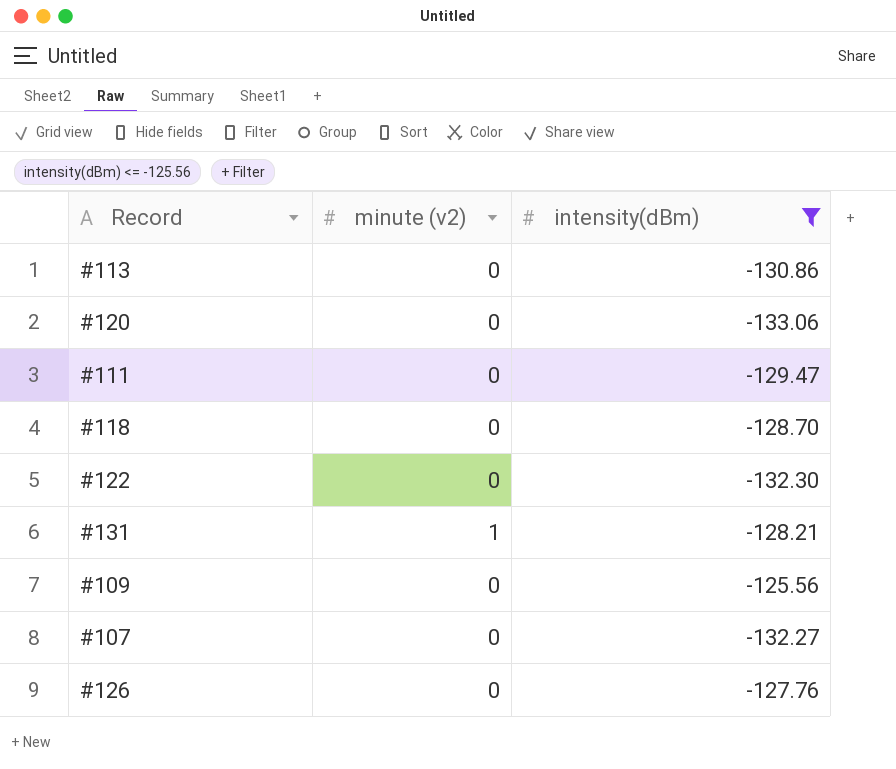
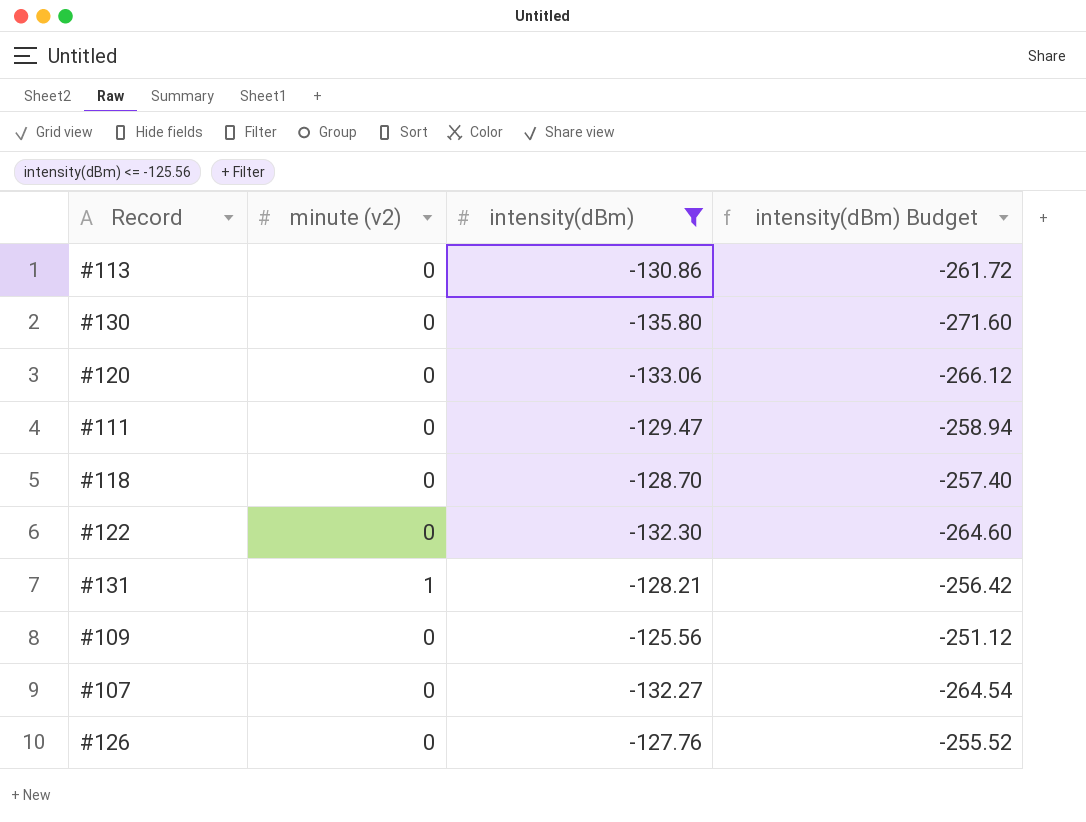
column intensity(dBm) Budget | formula: none -> [intensity(dBm)] * 2
row #130: none -> 0 | -135.80 | -271.60

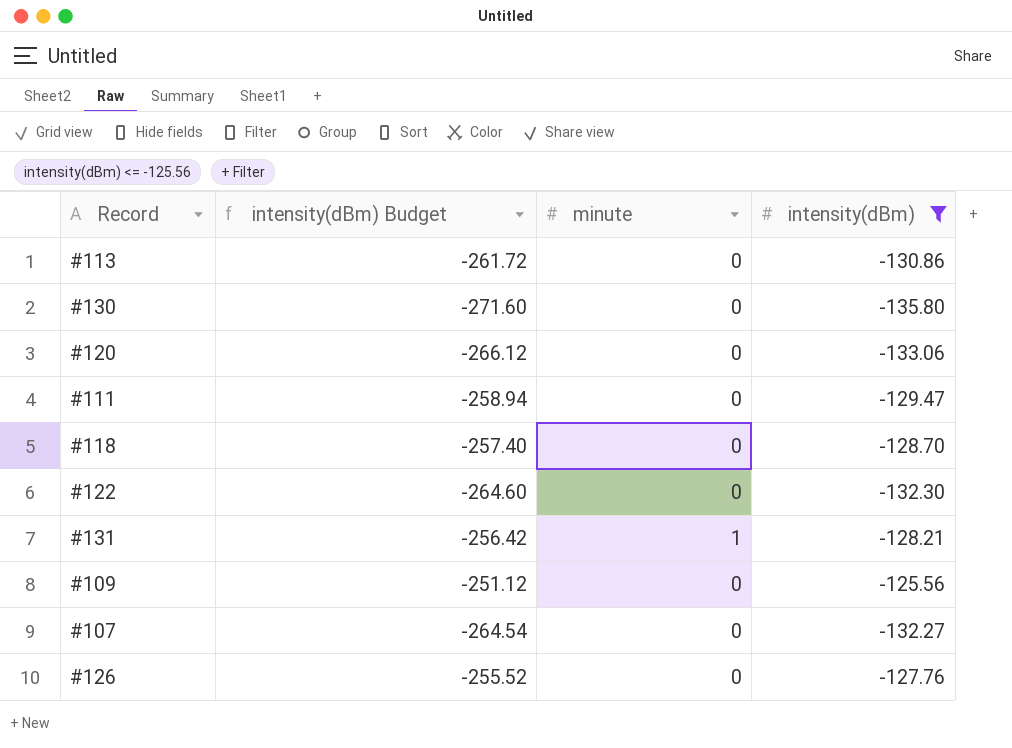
column intensity(dBm) Budget | position: 4 -> 2
column name: minute (v2) -> minute

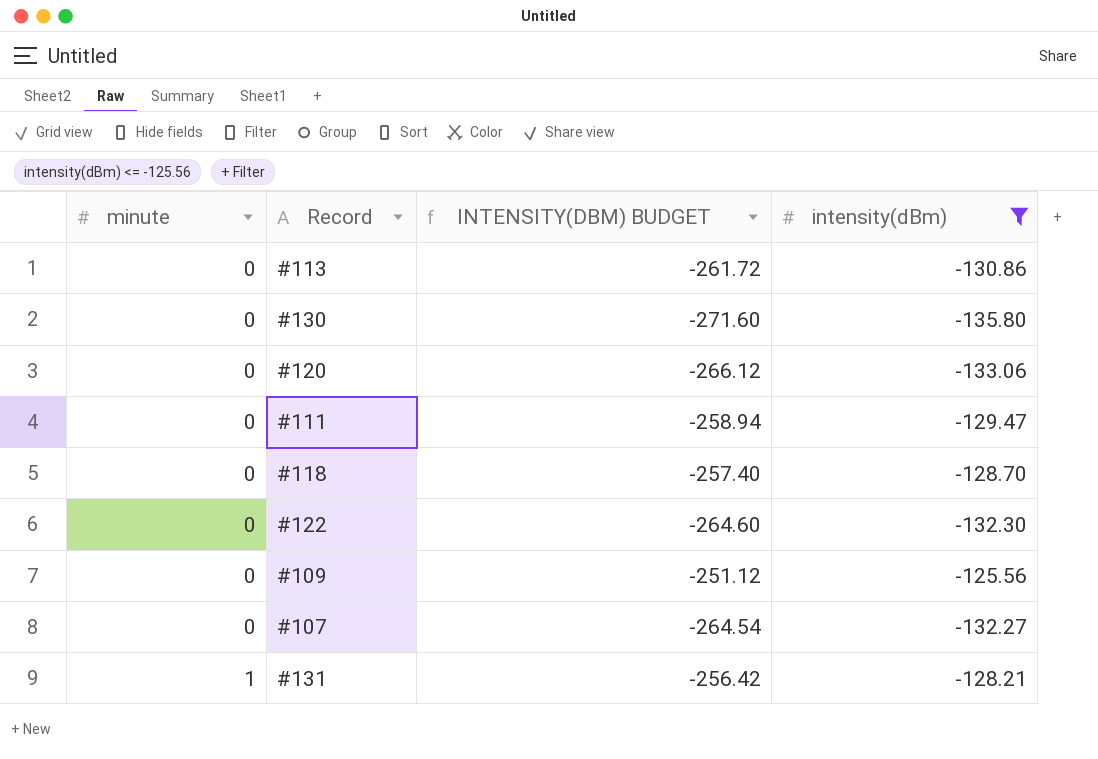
row order: none -> minute ascending
column minute | position: 3 -> 1
column name: intensity(dBm) Budget -> INTENSITY(DBM) BUDGET
row #126: -255.52 | 0 | -127.76 -> none

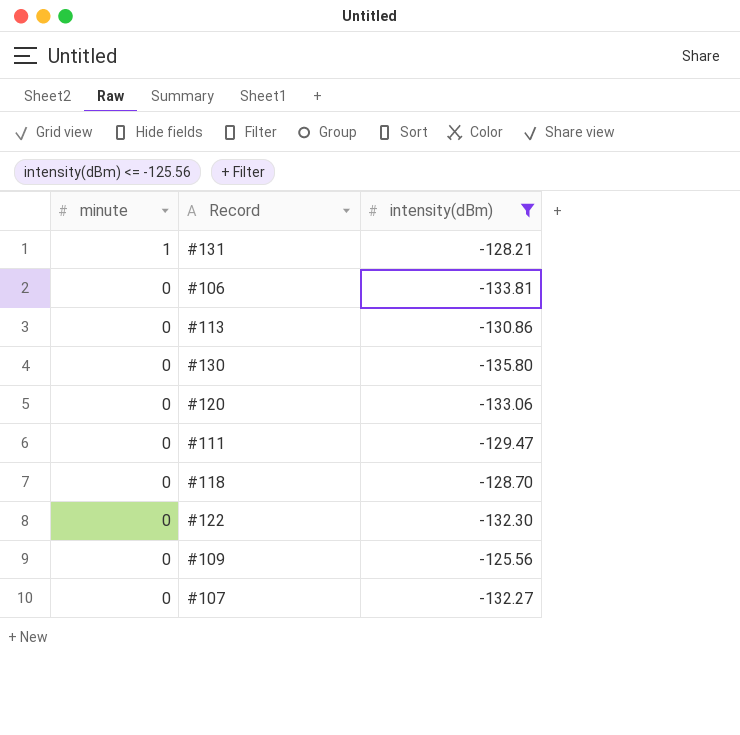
row order: minute ascending -> minute descending
column INTENSITY(DBM) BUDGET | formula: [intensity(dBm)] * 2 -> none
row #106: none -> 0 | -133.81

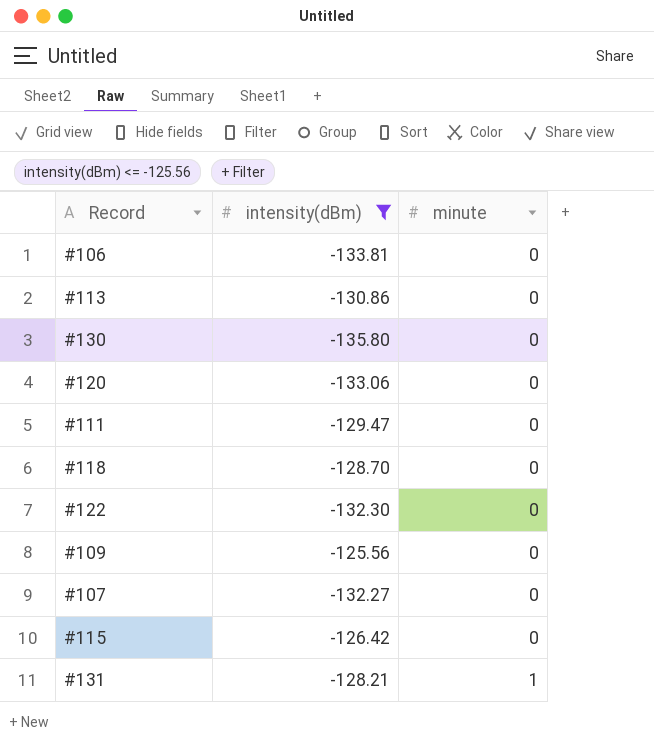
row order: minute descending -> minute ascending
column minute | position: 1 -> 3
row #115: none -> -126.42 | 0

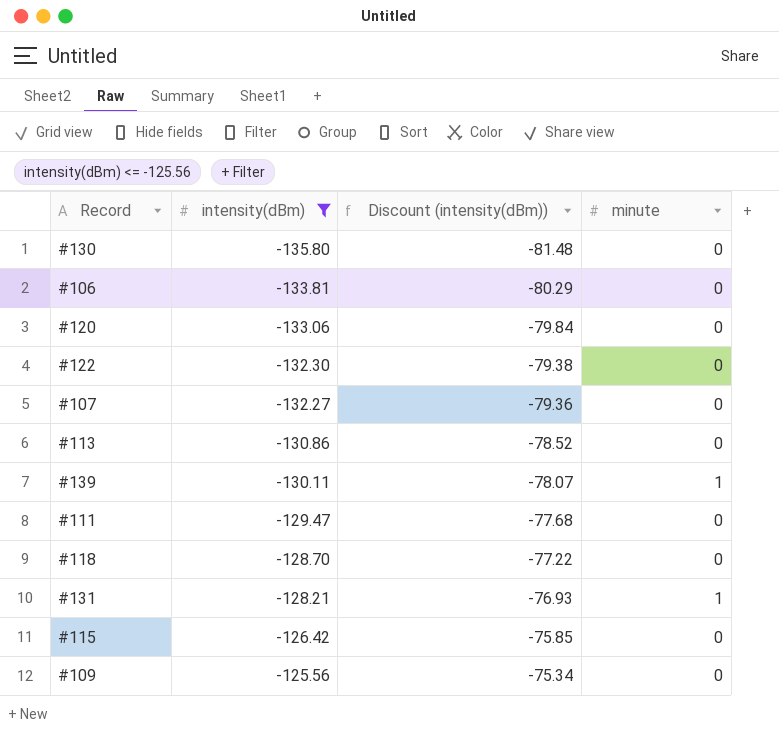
row order: minute ascending -> intensity(dBm) ascending
column Discount (intensity(dBm)) | formula: none -> [intensity(dBm)] * 0.6
row #139: none -> -130.11 | -78.07 | 1

